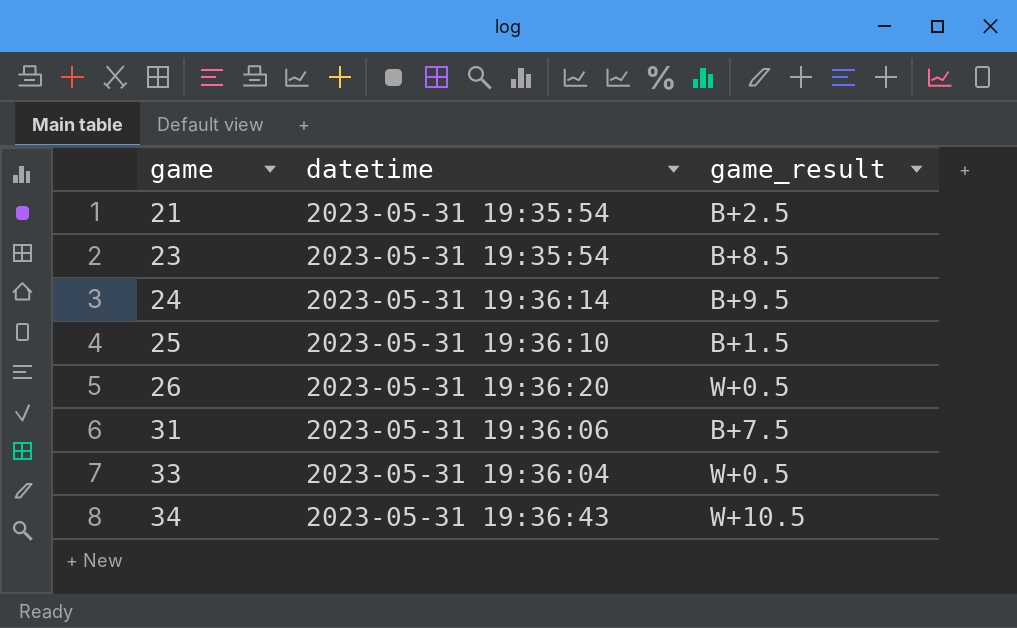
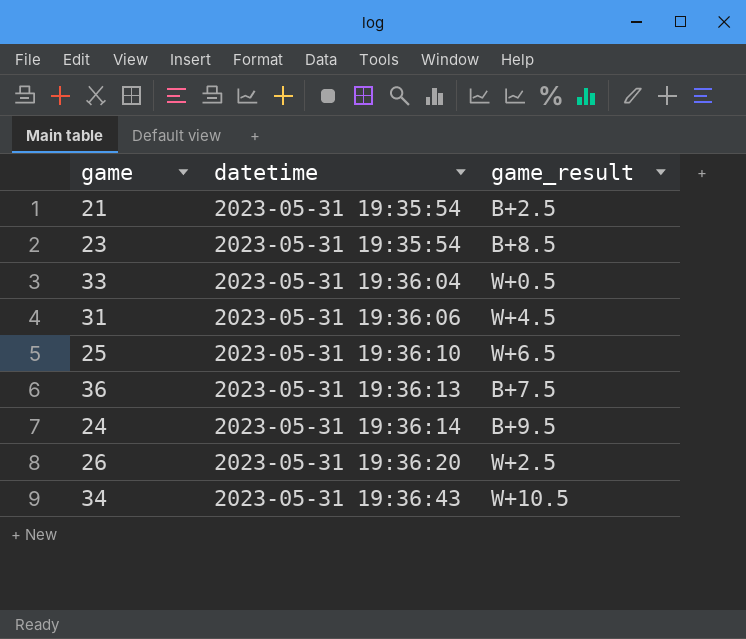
row order: game ascending -> datetime ascending
31 | game_result: B+7.5 -> W+4.5
25 | game_result: B+1.5 -> W+6.5
row 36: none -> 2023-05-31 19:36:13 | B+7.5
26 | game_result: W+0.5 -> W+2.5

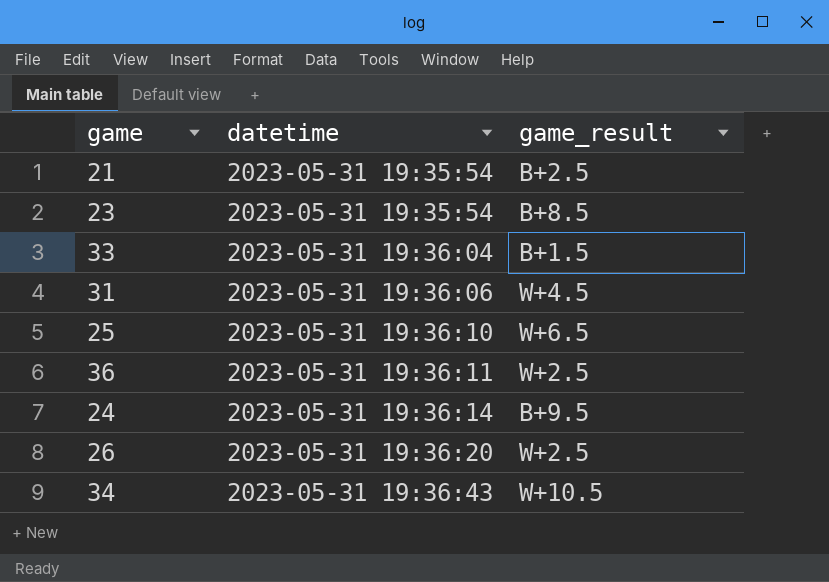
33 | game_result: W+0.5 -> B+1.5
36 | datetime: 2023-05-31 19:36:13 -> 2023-05-31 19:36:11
36 | game_result: B+7.5 -> W+2.5

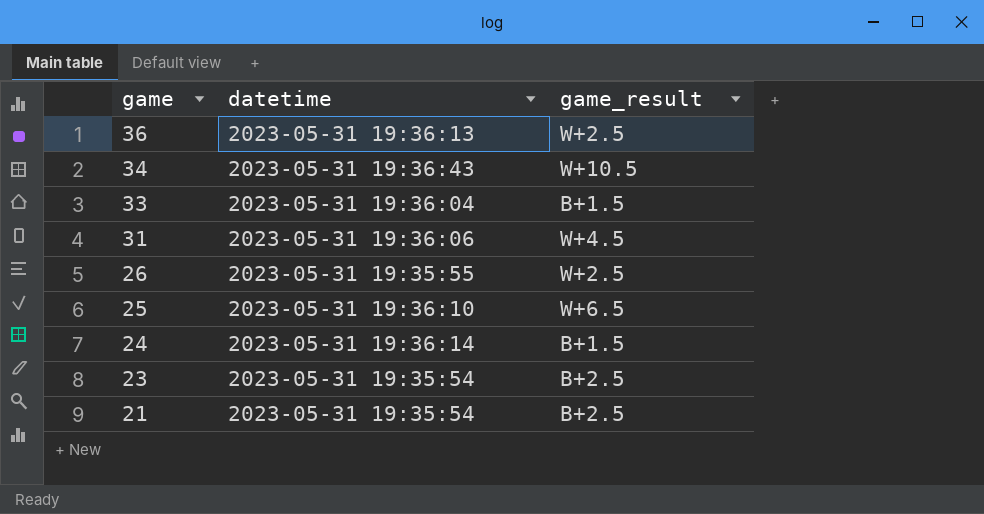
row order: datetime ascending -> game descending
36 | datetime: 2023-05-31 19:36:11 -> 2023-05-31 19:36:13
26 | datetime: 2023-05-31 19:36:20 -> 2023-05-31 19:35:55
24 | game_result: B+9.5 -> B+1.5
23 | game_result: B+8.5 -> B+2.5

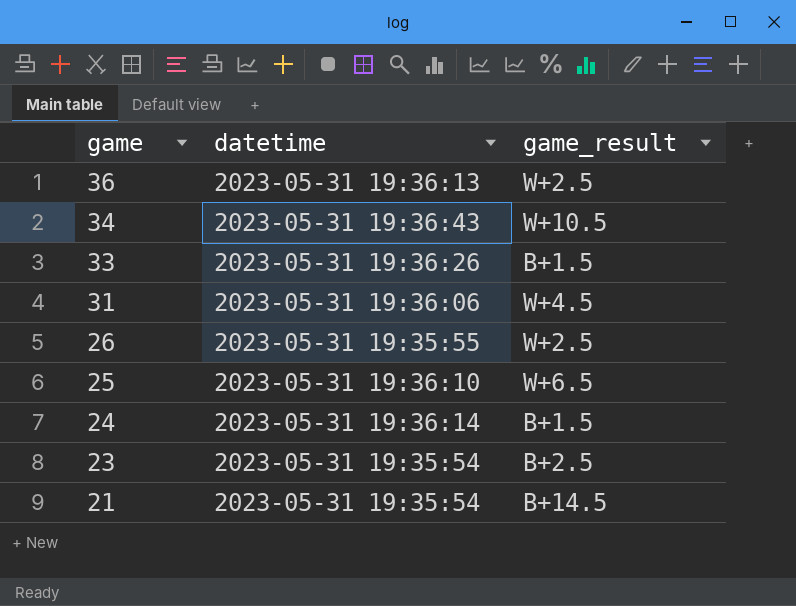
33 | datetime: 2023-05-31 19:36:04 -> 2023-05-31 19:36:26
21 | game_result: B+2.5 -> B+14.5

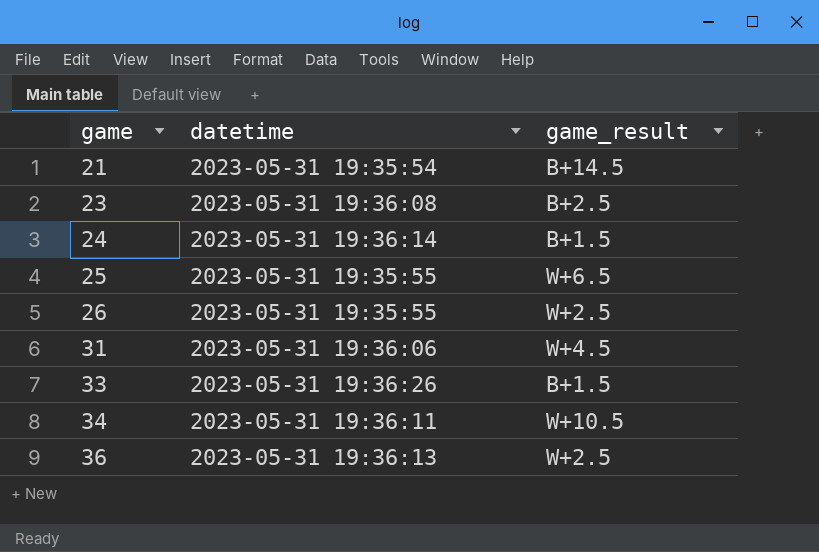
row order: game descending -> game ascending
23 | datetime: 2023-05-31 19:35:54 -> 2023-05-31 19:36:08
25 | datetime: 2023-05-31 19:36:10 -> 2023-05-31 19:35:55
34 | datetime: 2023-05-31 19:36:43 -> 2023-05-31 19:36:11

